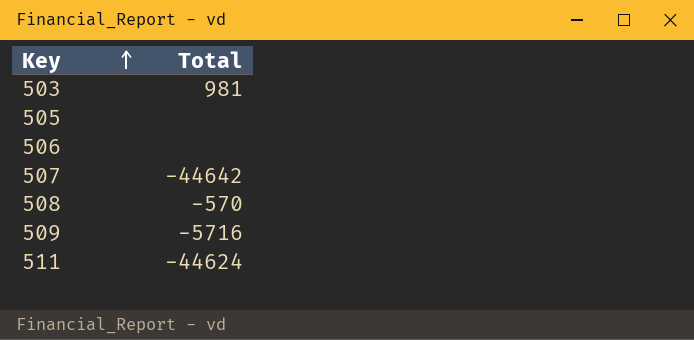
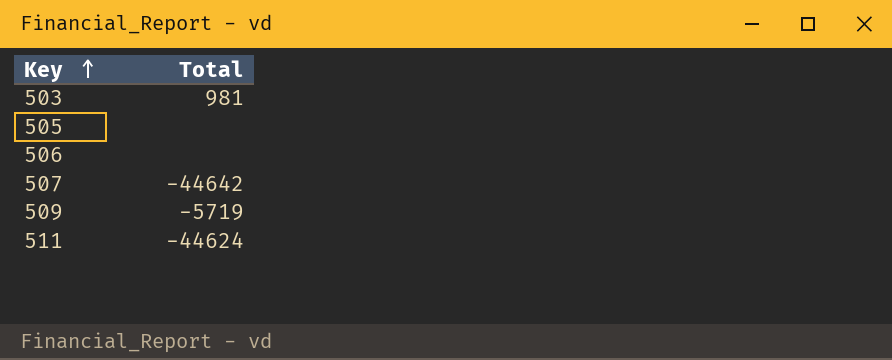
row 508: -570 -> none
509 | Total: -5716 -> -5719

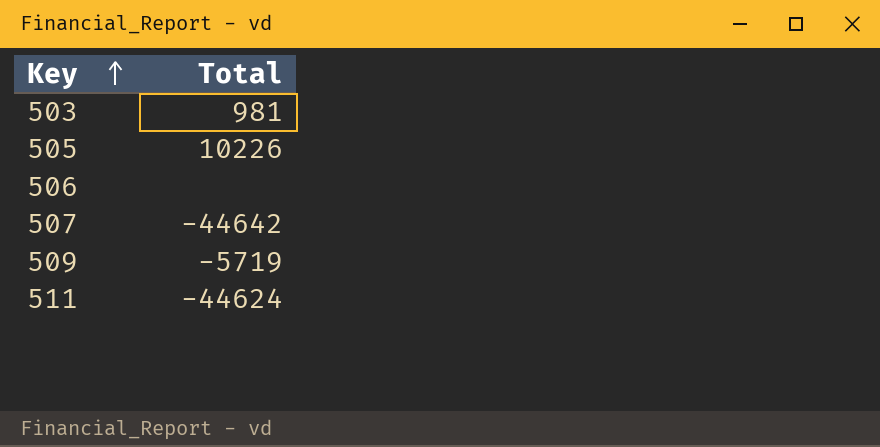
505 | Total: none -> 10226

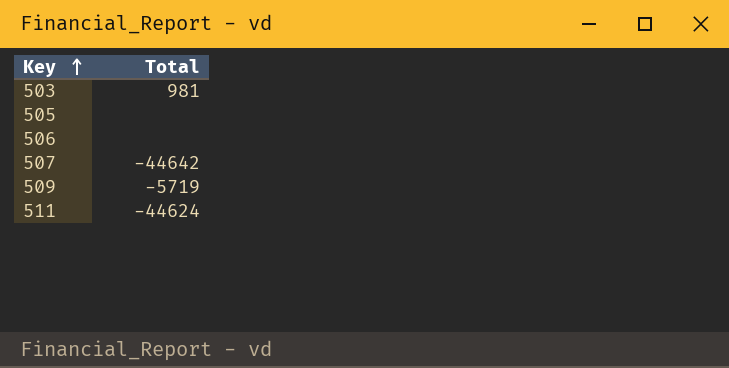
505 | Total: 10226 -> none

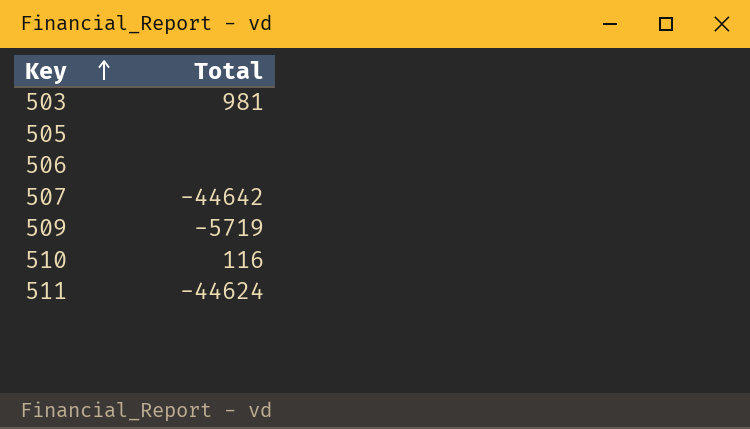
row 510: none -> 116

